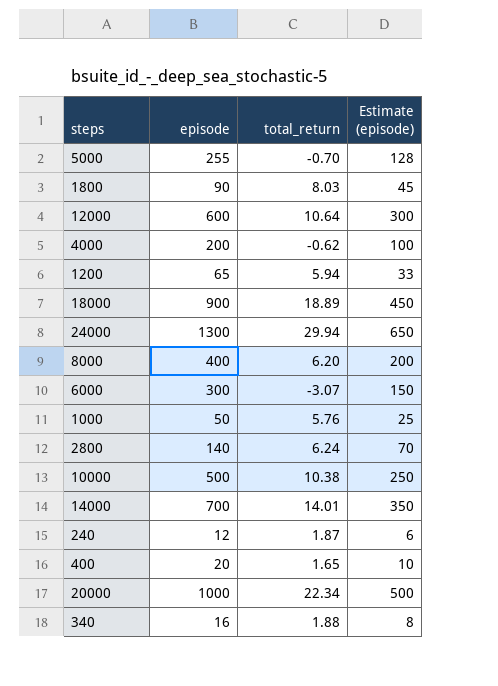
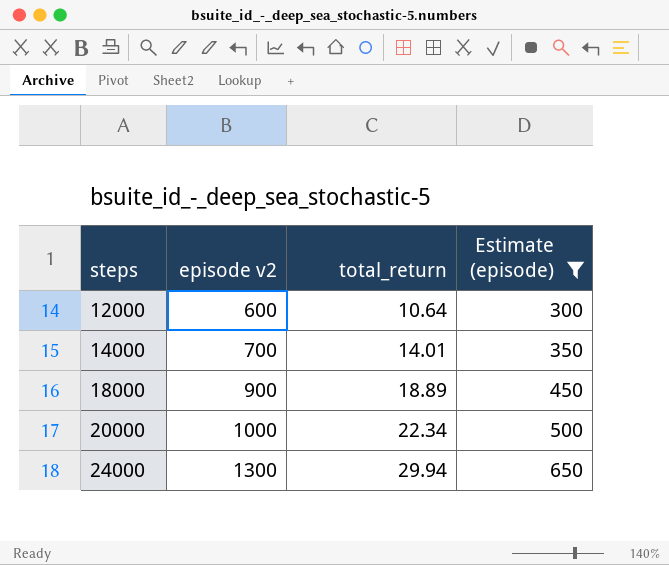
filter: none -> Estimate (episode) >= 300
row order: none -> steps ascending
column name: episode -> episode v2

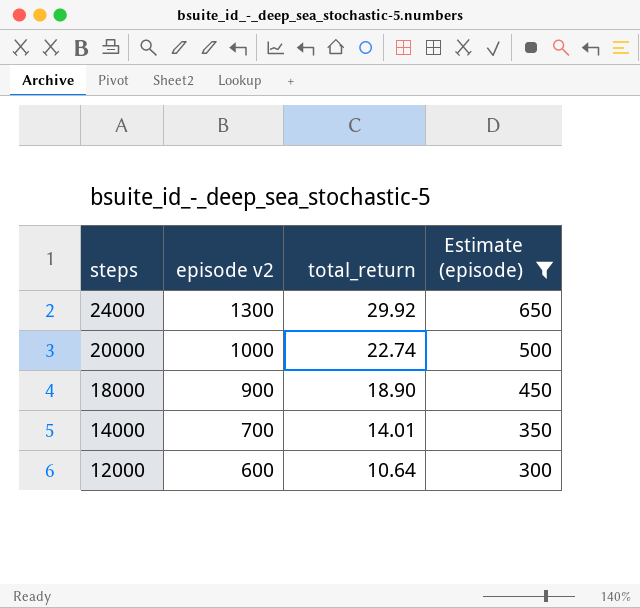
row order: steps ascending -> steps descending
24000 | total_return: 29.94 -> 29.92
20000 | total_return: 22.34 -> 22.74
18000 | total_return: 18.89 -> 18.90

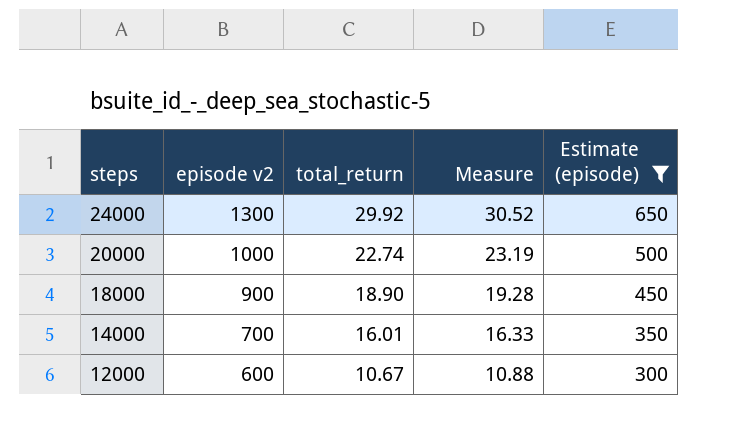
column Measure | formula: none -> [total_return] * 1.02
14000 | total_return: 14.01 -> 16.01
12000 | total_return: 10.64 -> 10.67

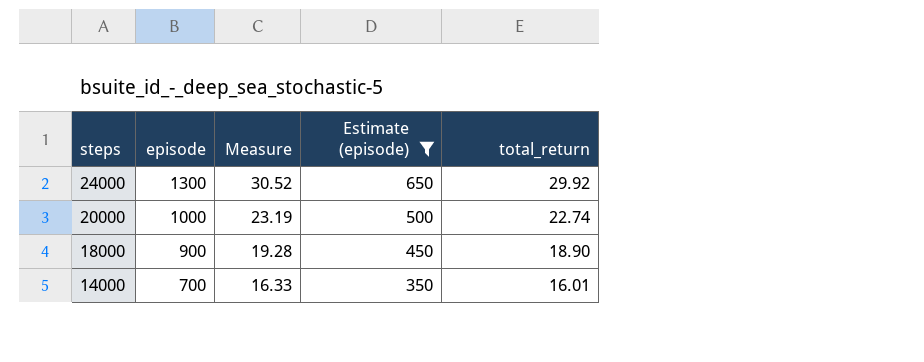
column name: episode v2 -> episode
column total_return | position: 3 -> 5
row 12000: 600 | 10.67 | 10.88 | 300 -> none

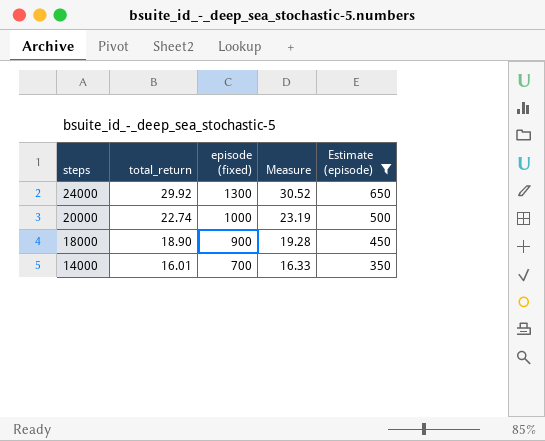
column total_return | position: 5 -> 2
column name: episode -> episode (fixed)

